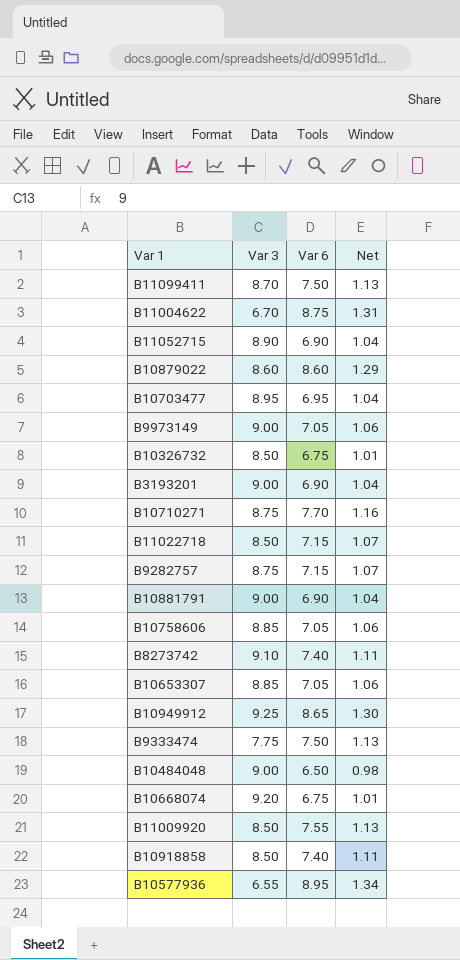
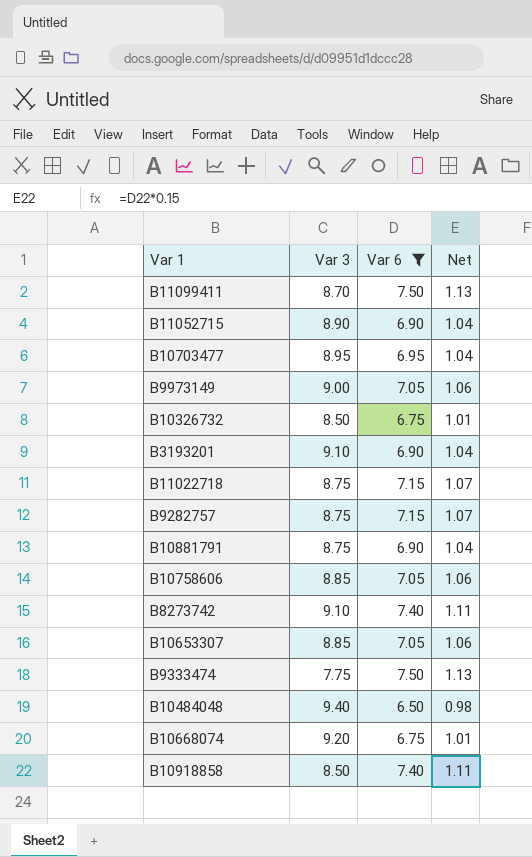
filter: none -> Var 6 <= 7.50
B3193201 | Var 3: 9.00 -> 9.10
B11022718 | Var 3: 8.50 -> 8.75
B10881791 | Var 3: 9.00 -> 8.75
B10484048 | Var 3: 9.00 -> 9.40

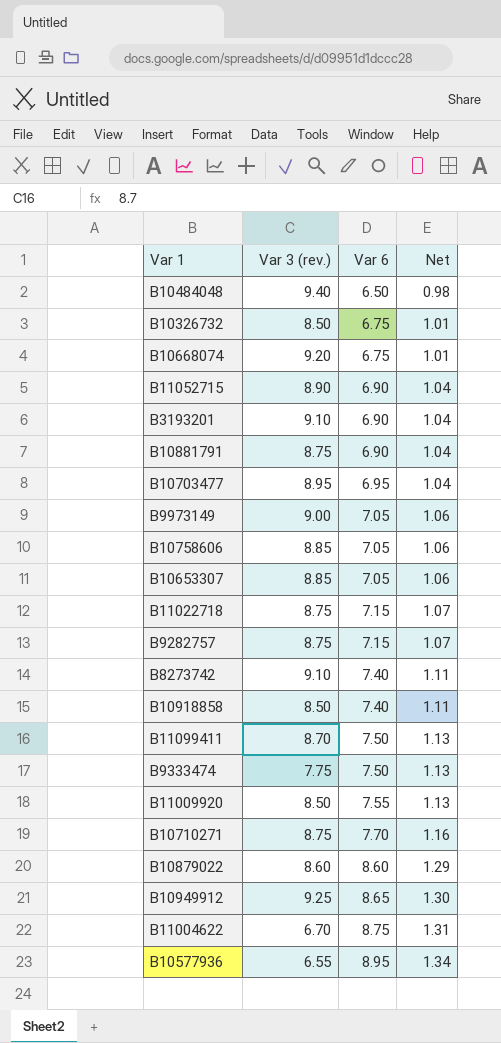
filter: Var 6 <= 7.50 -> none
row order: none -> Var 6 ascending
column name: Var 3 -> Var 3 (rev.)

